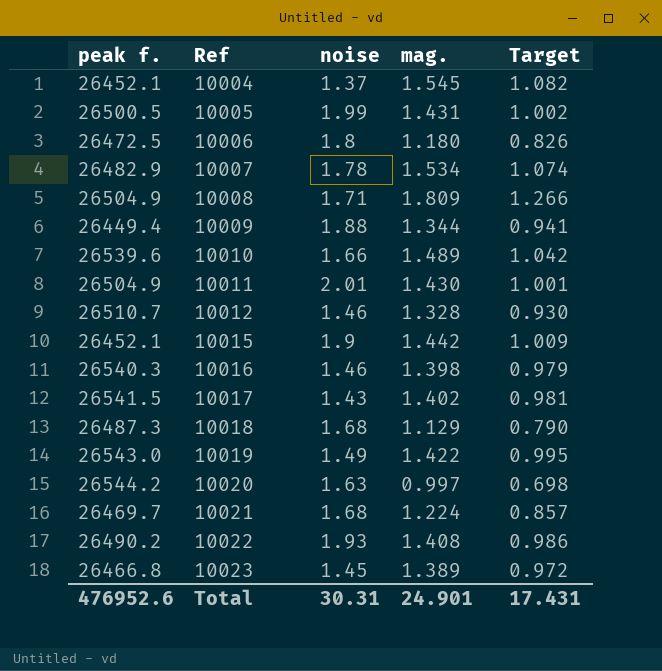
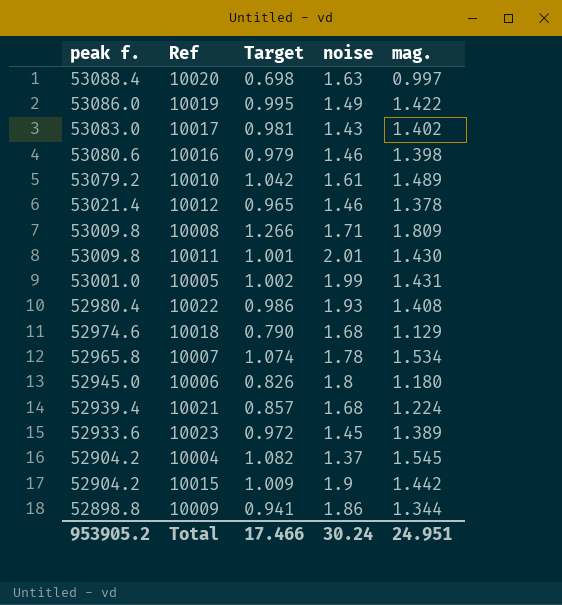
row order: Ref ascending -> peak f. descending
column Target | position: 5 -> 3
10020 | peak f.: 26544.2 -> 53088.4
10019 | peak f.: 26543.0 -> 53086.0
10017 | peak f.: 26541.5 -> 53083.0
10016 | peak f.: 26540.3 -> 53080.6
10010 | peak f.: 26539.6 -> 53079.2
10010 | noise: 1.66 -> 1.61
10012 | peak f.: 26510.7 -> 53021.4
10012 | Target: 0.930 -> 0.965
10012 | mag.: 1.328 -> 1.378
10008 | peak f.: 26504.9 -> 53009.8
10011 | peak f.: 26504.9 -> 53009.8
10005 | peak f.: 26500.5 -> 53001.0
10022 | peak f.: 26490.2 -> 52980.4
10018 | peak f.: 26487.3 -> 52974.6
10007 | peak f.: 26482.9 -> 52965.8
10006 | peak f.: 26472.5 -> 52945.0
10021 | peak f.: 26469.7 -> 52939.4
10023 | peak f.: 26466.8 -> 52933.6
10004 | peak f.: 26452.1 -> 52904.2
10015 | peak f.: 26452.1 -> 52904.2
10009 | peak f.: 26449.4 -> 52898.8
10009 | noise: 1.88 -> 1.86
Total | peak f.: 476952.6 -> 953905.2
Total | Target: 17.431 -> 17.466
Total | noise: 30.31 -> 30.24
Total | mag.: 24.901 -> 24.951

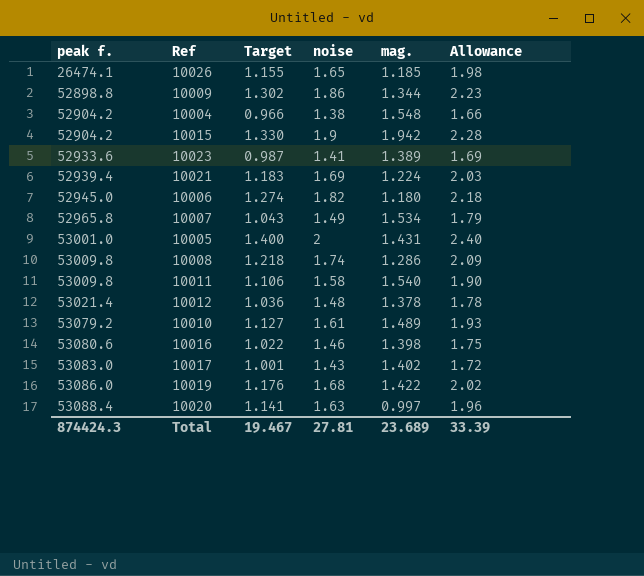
row order: peak f. descending -> peak f. ascending
column Target | formula: [mag.] * 0.7 -> [noise] * 0.7
column Allowance | formula: none -> [noise] * 1.2
row 10022: 52980.4 | 0.986 | 1.93 | 1.408 -> none
row 10018: 52974.6 | 0.790 | 1.68 | 1.129 -> none
row 10026: none -> 26474.1 | 1.155 | 1.65 | 1.185 | 1.98
10004 | noise: 1.37 -> 1.38
10004 | mag.: 1.545 -> 1.548
10015 | mag.: 1.442 -> 1.942
10023 | noise: 1.45 -> 1.41
10021 | noise: 1.68 -> 1.69
10006 | noise: 1.8 -> 1.82
10007 | noise: 1.78 -> 1.49
10005 | noise: 1.99 -> 2
10008 | noise: 1.71 -> 1.74
10008 | mag.: 1.809 -> 1.286
10011 | noise: 2.01 -> 1.58
10011 | mag.: 1.430 -> 1.540
10012 | noise: 1.46 -> 1.48
10019 | noise: 1.49 -> 1.68
Total | peak f.: 953905.2 -> 874424.3
Total | Target: 17.466 -> 19.467
Total | noise: 30.24 -> 27.81
Total | mag.: 24.951 -> 23.689

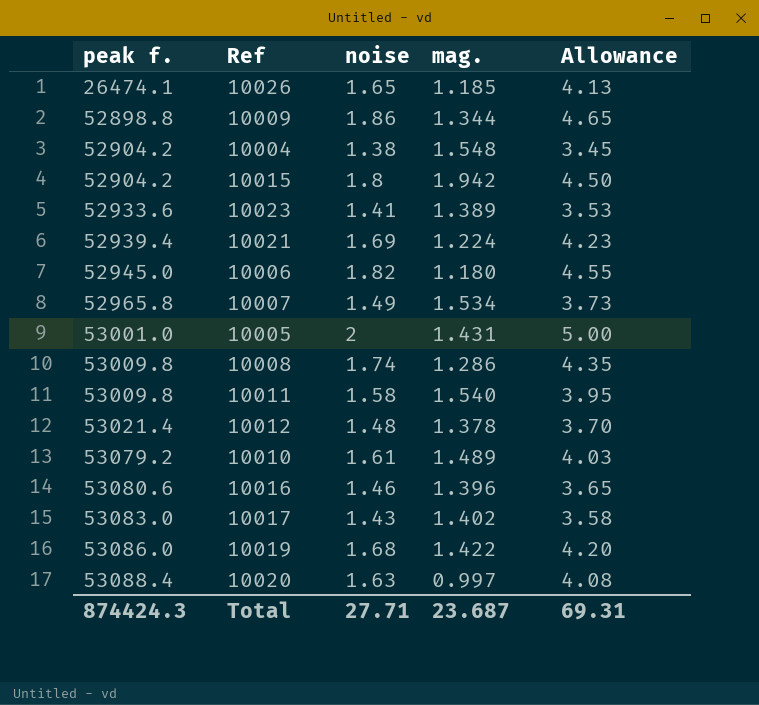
column Target | formula: [noise] * 0.7 -> none
column Allowance | formula: [noise] * 1.2 -> [noise] * 2.5
10015 | noise: 1.9 -> 1.8
10016 | mag.: 1.398 -> 1.396
Total | noise: 27.81 -> 27.71
Total | mag.: 23.689 -> 23.687
Total | Allowance: 33.39 -> 69.31

